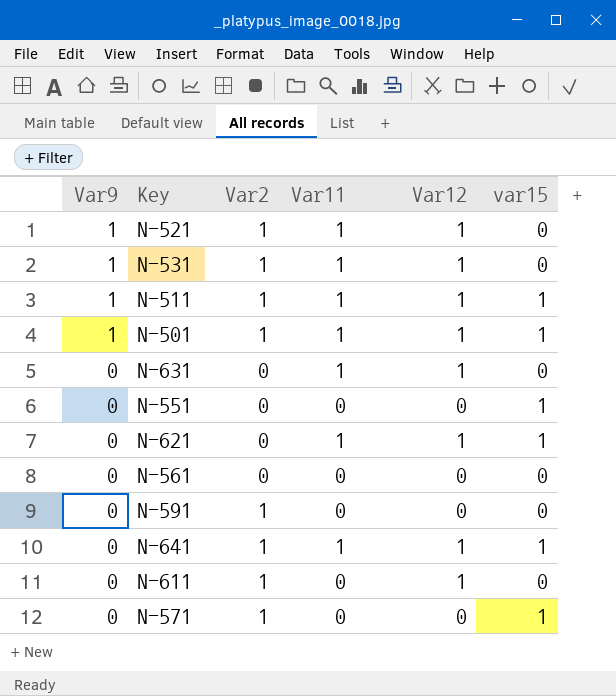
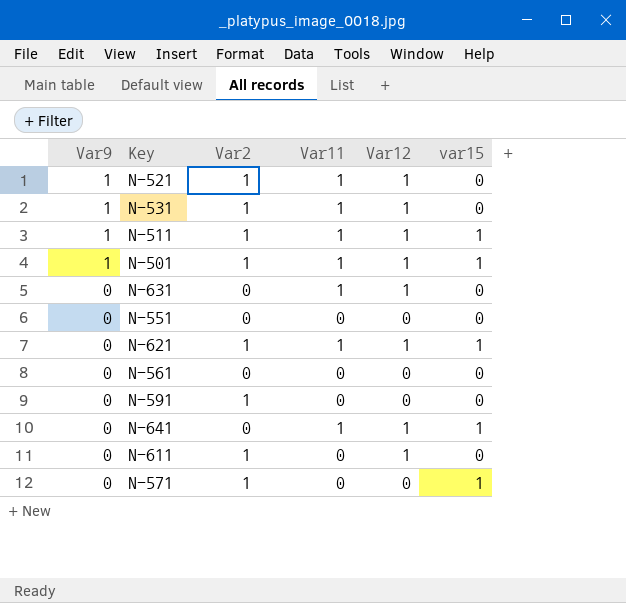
N-551 | var15: 1 -> 0
N-621 | Var2: 0 -> 1
N-641 | Var2: 1 -> 0

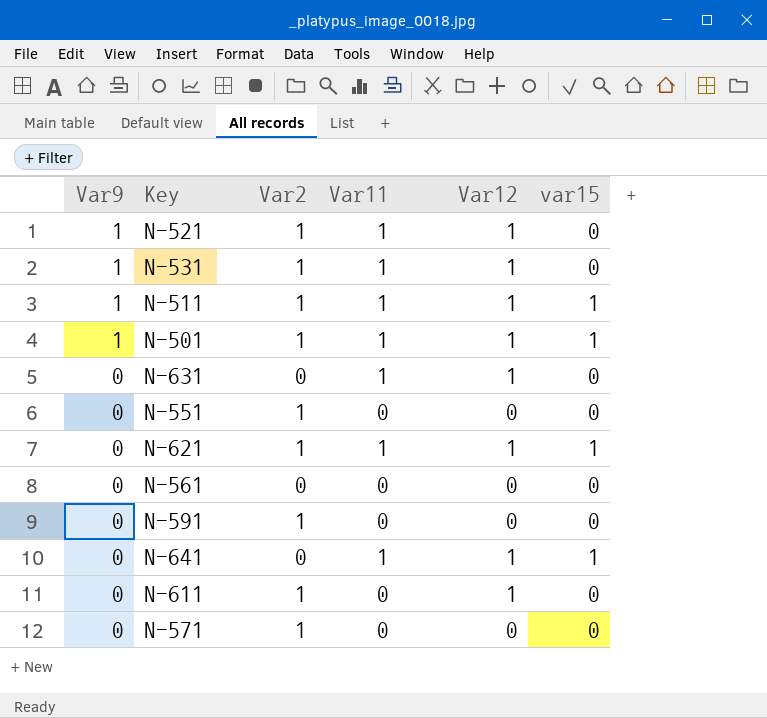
N-551 | Var2: 0 -> 1
N-571 | var15: 1 -> 0

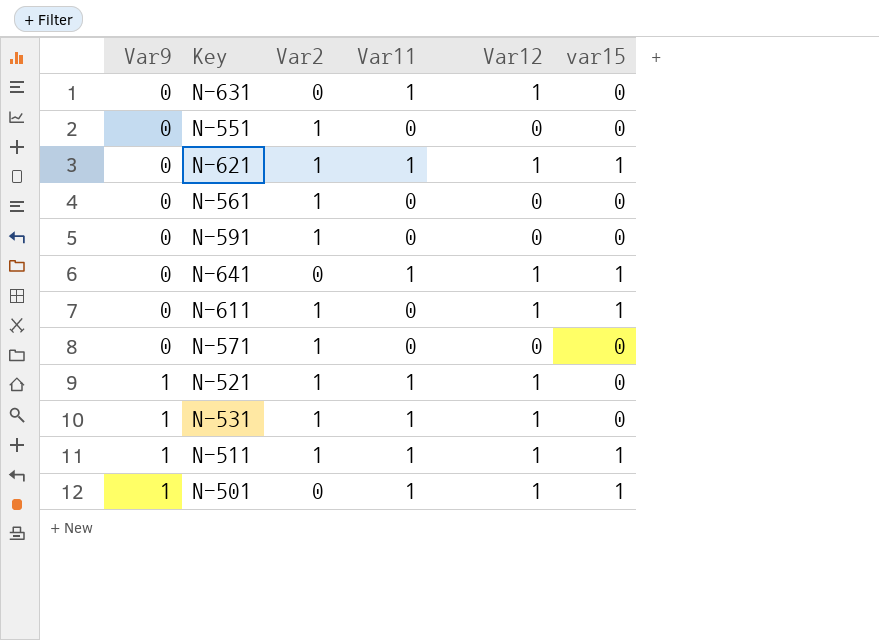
row order: Var9 descending -> Var9 ascending
N-561 | Var2: 0 -> 1
N-611 | var15: 0 -> 1
N-501 | Var2: 1 -> 0

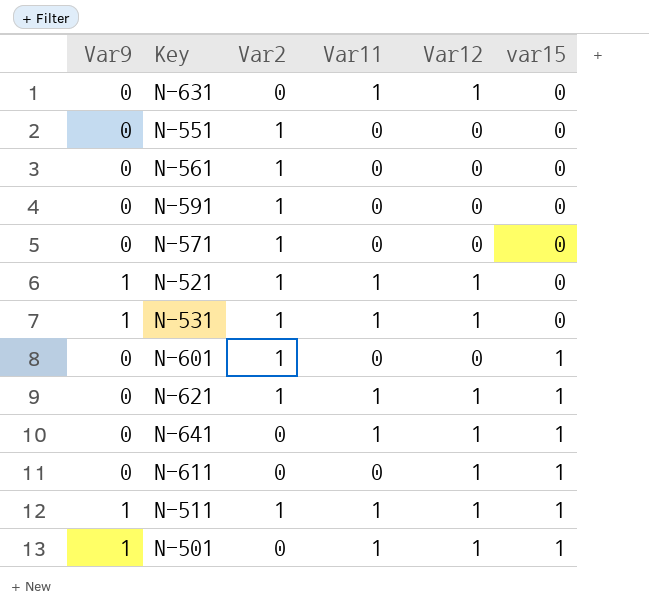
row order: Var9 ascending -> var15 ascending
row N-601: none -> 0 | 1 | 0 | 0 | 1
N-611 | Var2: 1 -> 0

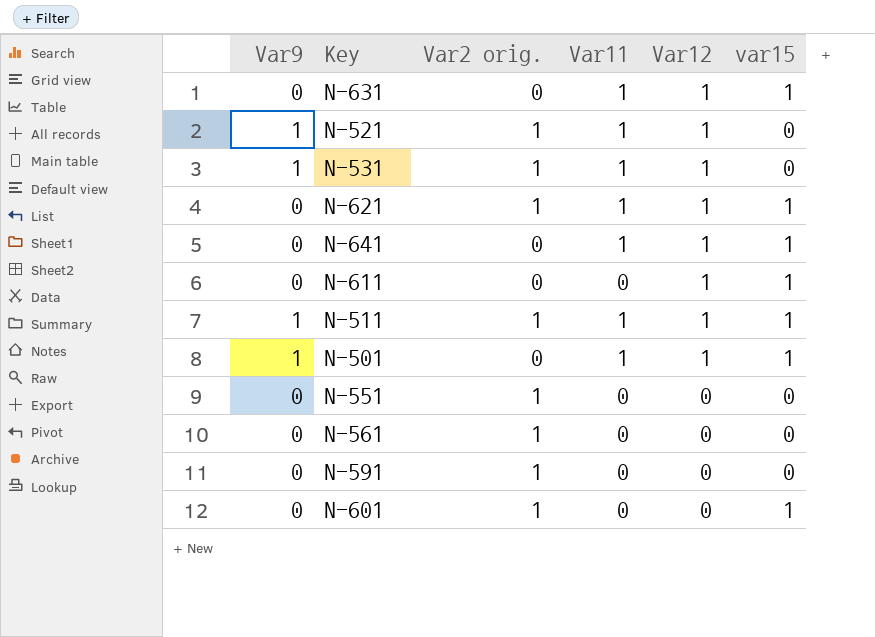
row order: var15 ascending -> Var12 descending
column name: Var2 -> Var2 orig.
row N-571: 0 | 1 | 0 | 0 | 0 -> none
N-631 | var15: 0 -> 1

